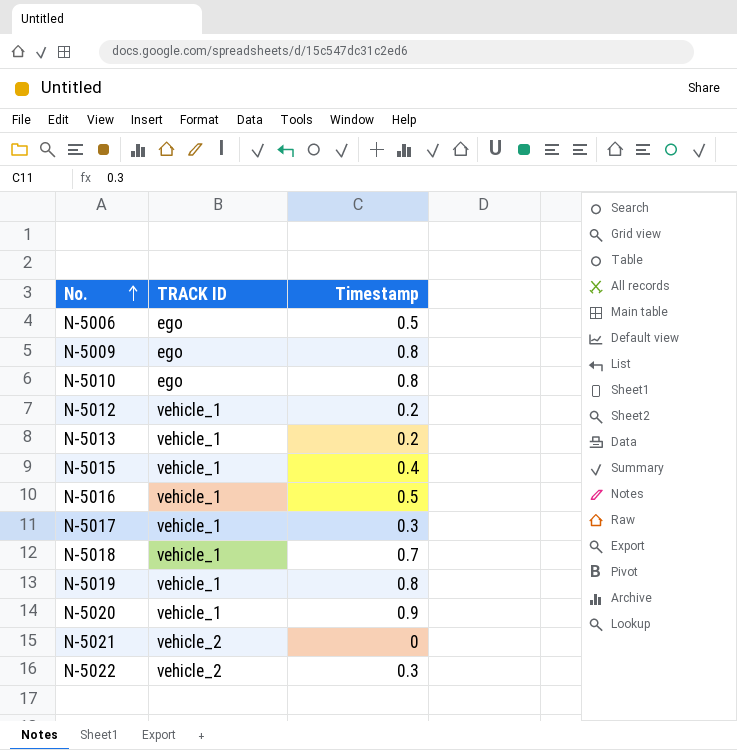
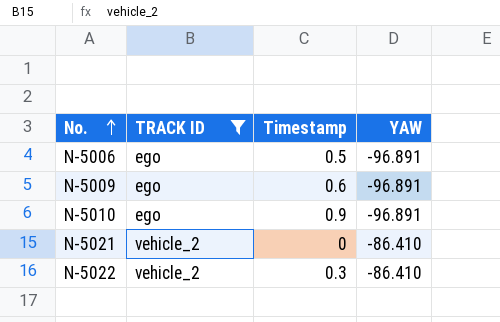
filter: none -> TRACK ID != vehicle_1
column YAW | position: none -> 4
N-5009 | Timestamp: 0.8 -> 0.6
N-5010 | Timestamp: 0.8 -> 0.9

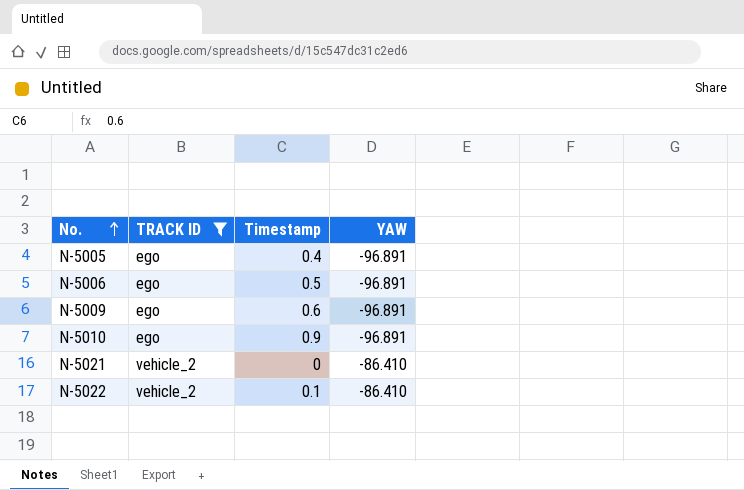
row N-5005: none -> ego | 0.4 | -96.891
N-5022 | Timestamp: 0.3 -> 0.1

